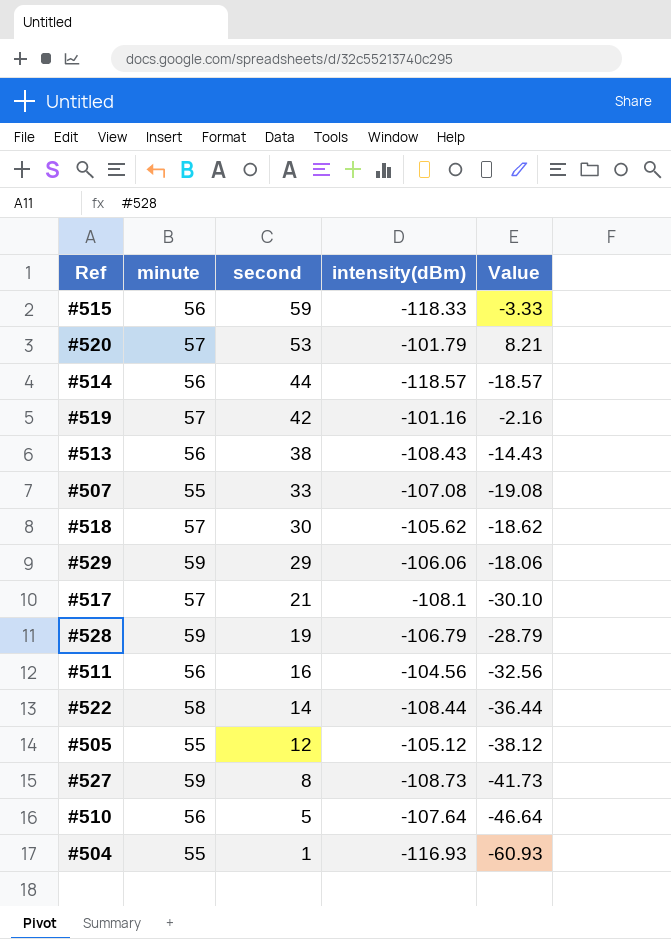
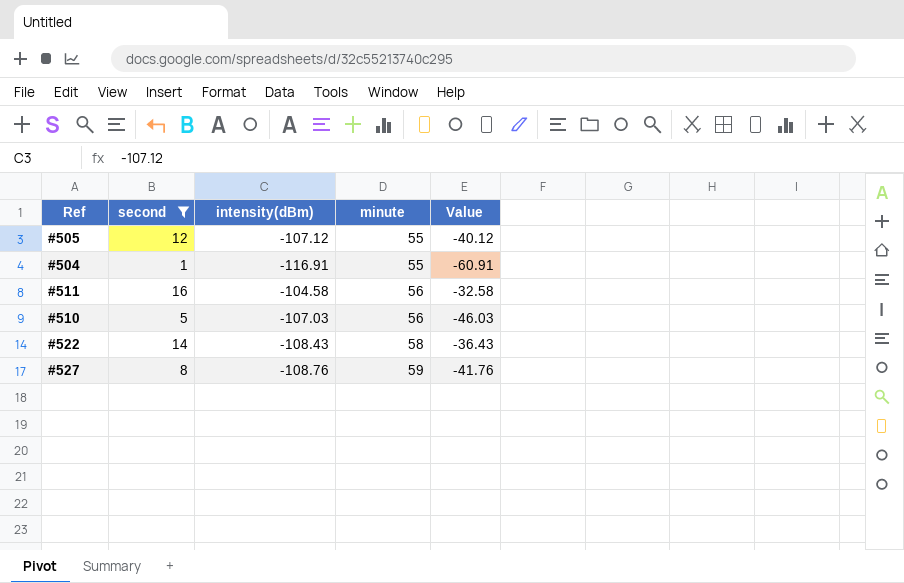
filter: none -> second <= 16
row order: second descending -> minute ascending
column minute | position: 2 -> 4
#505 | intensity(dBm): -105.12 -> -107.12
#505 | Value: -38.12 -> -40.12
#504 | intensity(dBm): -116.93 -> -116.91
#504 | Value: -60.93 -> -60.91
#511 | intensity(dBm): -104.56 -> -104.58
#511 | Value: -32.56 -> -32.58
#510 | intensity(dBm): -107.64 -> -107.03
#510 | Value: -46.64 -> -46.03
#522 | intensity(dBm): -108.44 -> -108.43
#522 | Value: -36.44 -> -36.43
#527 | intensity(dBm): -108.73 -> -108.76
#527 | Value: -41.73 -> -41.76

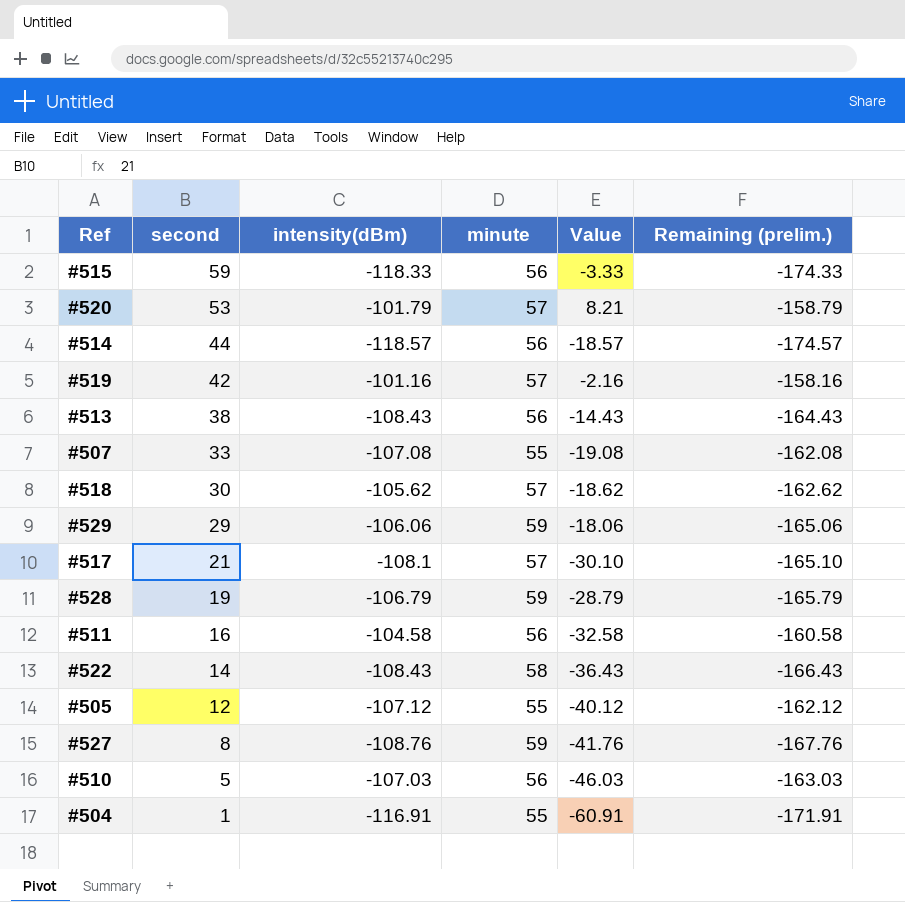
filter: second <= 16 -> none
row order: minute ascending -> second descending
column Remaining (prelim.) | formula: none -> [intensity(dBm)] - [minute]

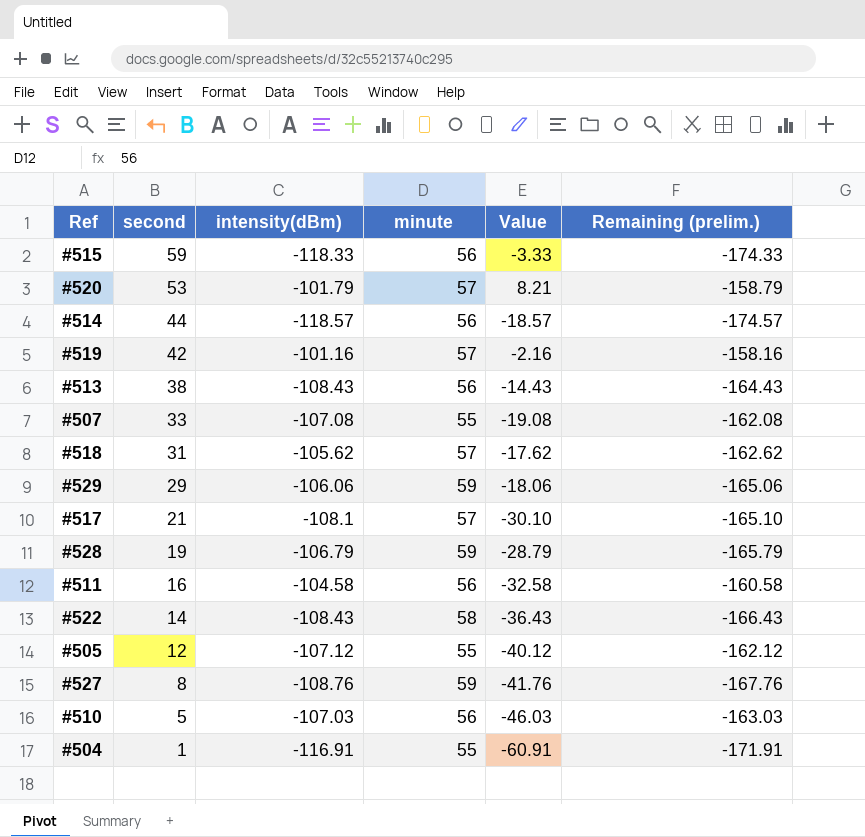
#518 | second: 30 -> 31
#518 | Value: -18.62 -> -17.62

